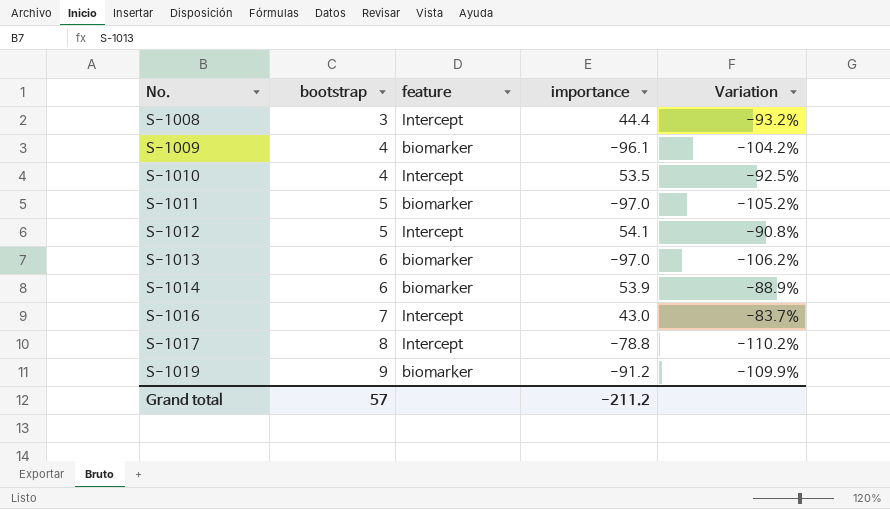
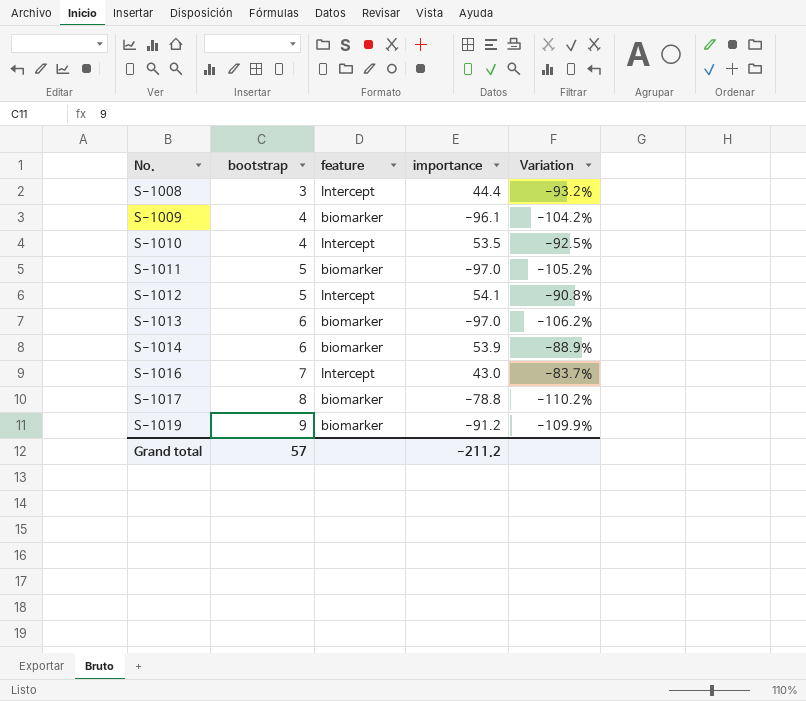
S-1017 | feature: Intercept -> biomarker

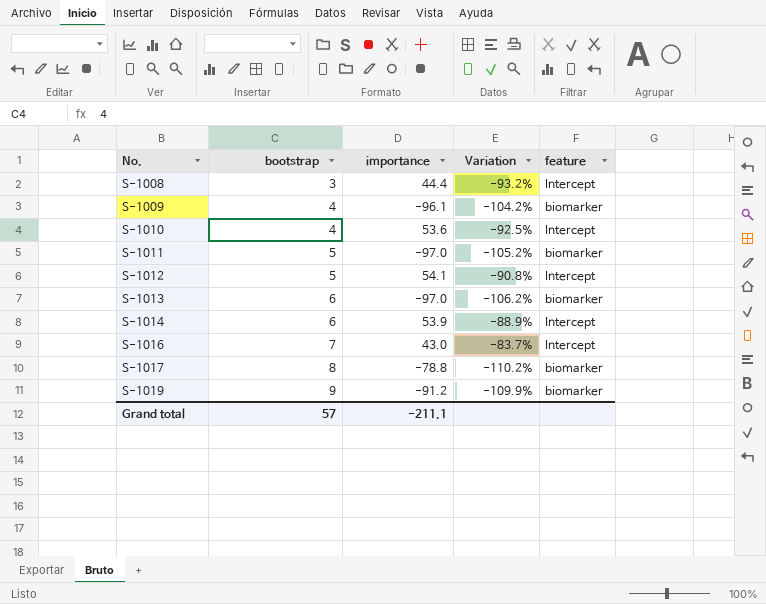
column feature | position: 3 -> 5
S-1010 | importance: 53.5 -> 53.6
S-1014 | feature: biomarker -> Intercept
Grand total | importance: -211.2 -> -211.1

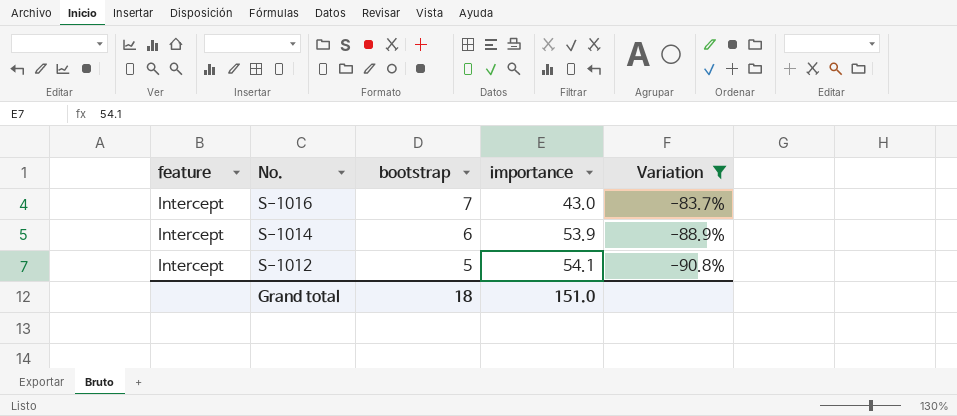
filter: none -> Variation >= -90.8%
row order: No. ascending -> No. descending
column feature | position: 5 -> 1
Grand total | bootstrap: 57 -> 18
Grand total | importance: -211.1 -> 151.0

